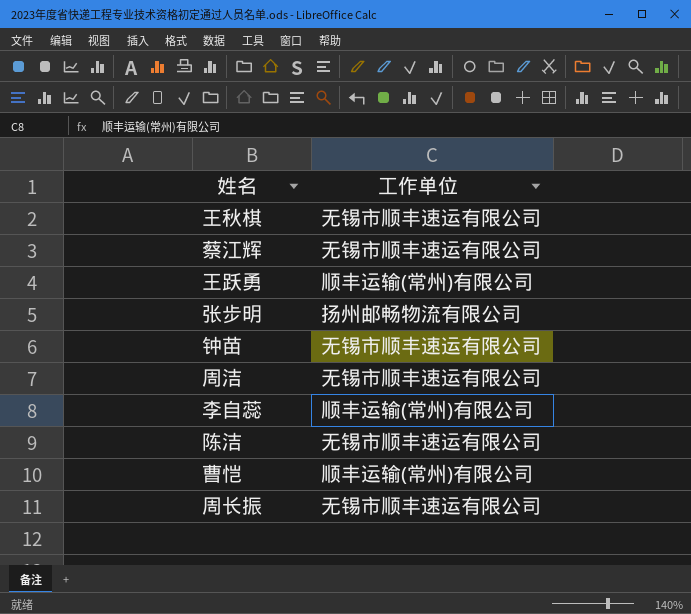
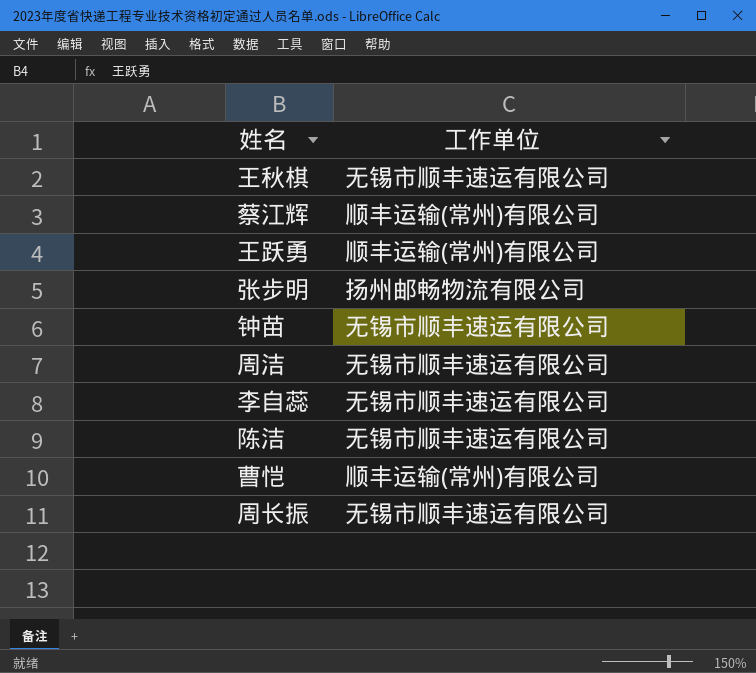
蔡江辉 | 工作单位: 无锡市顺丰速运有限公司 -> 顺丰运输(常州)有限公司
李自蕊 | 工作单位: 顺丰运输(常州)有限公司 -> 无锡市顺丰速运有限公司

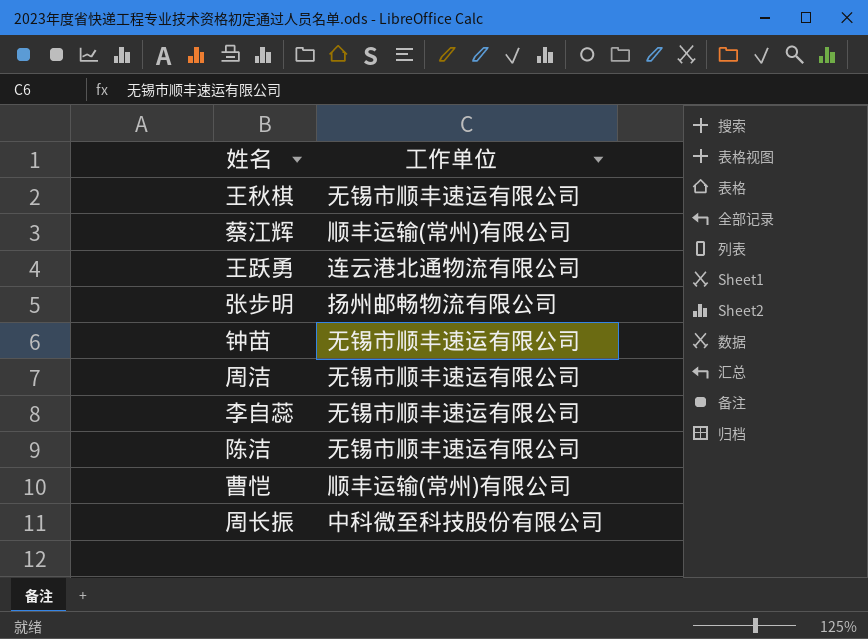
王跃勇 | 工作单位: 顺丰运输(常州)有限公司 -> 连云港北通物流有限公司
周长振 | 工作单位: 无锡市顺丰速运有限公司 -> 中科微至科技股份有限公司

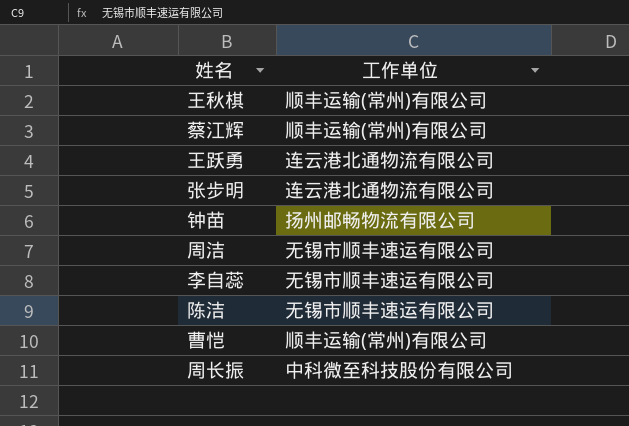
王秋棋 | 工作单位: 无锡市顺丰速运有限公司 -> 顺丰运输(常州)有限公司
张步明 | 工作单位: 扬州邮畅物流有限公司 -> 连云港北通物流有限公司
钟苗 | 工作单位: 无锡市顺丰速运有限公司 -> 扬州邮畅物流有限公司

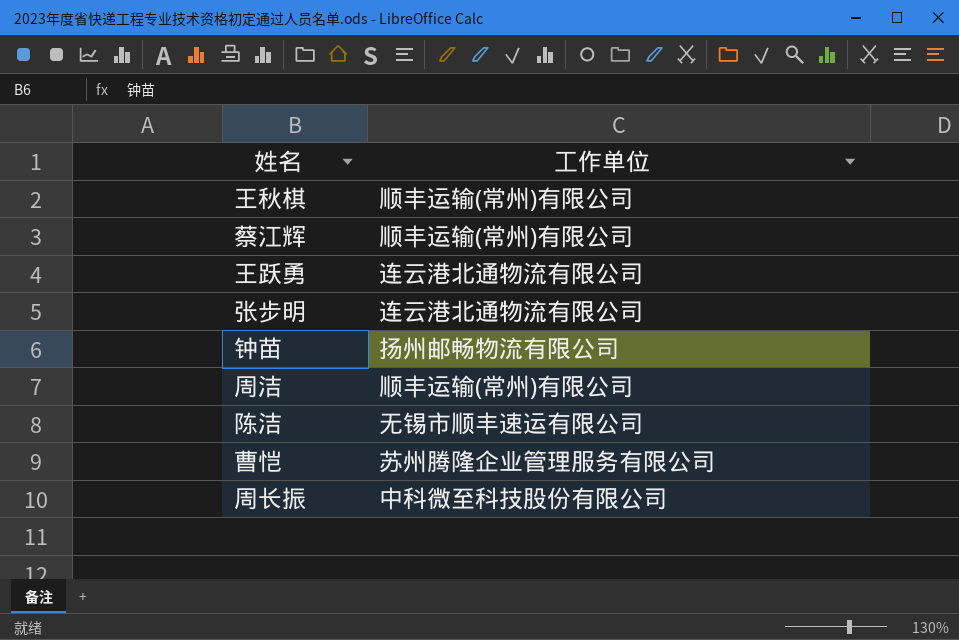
row 李自蕊: 无锡市顺丰速运有限公司 -> none
周洁 | 工作单位: 无锡市顺丰速运有限公司 -> 顺丰运输(常州)有限公司
曹恺 | 工作单位: 顺丰运输(常州)有限公司 -> 苏州腾隆企业管理服务有限公司

